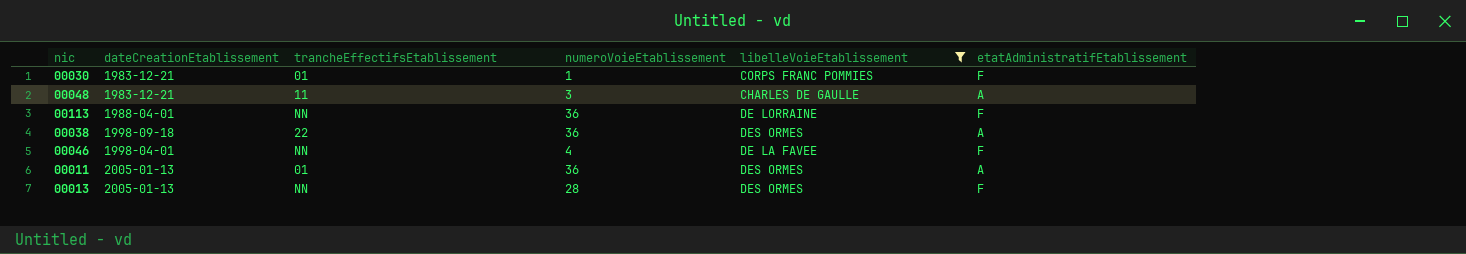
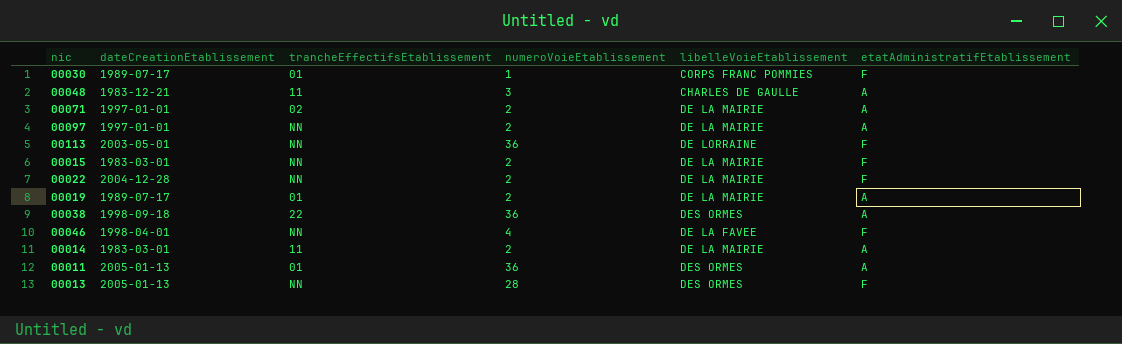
filter: libelleVoieEtablissement != DE LA MAIRIE -> none
00030 | dateCreationEtablissement: 1983-12-21 -> 1989-07-17
00113 | dateCreationEtablissement: 1988-04-01 -> 2003-05-01

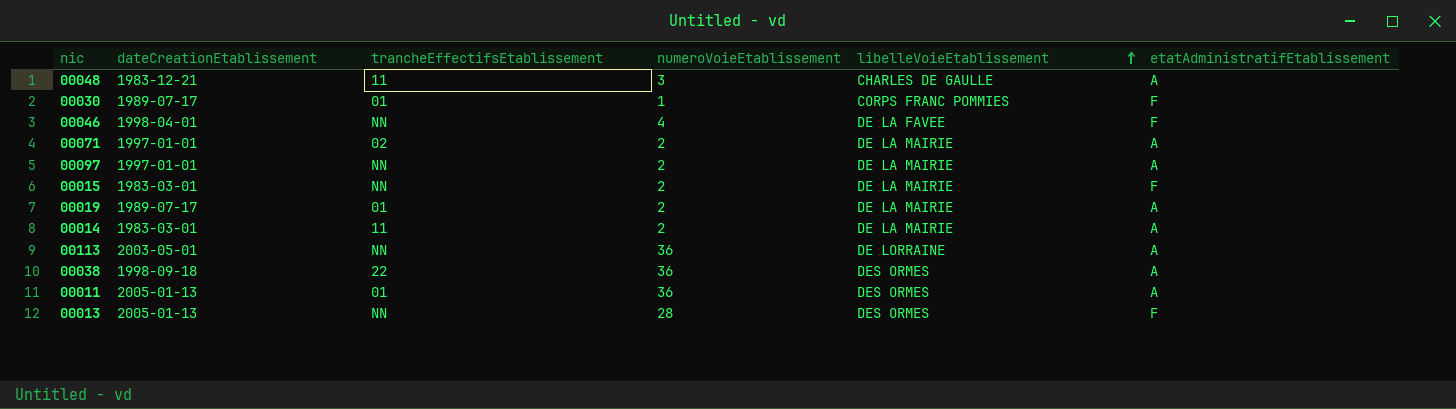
row order: none -> libelleVoieEtablissement ascending
row 00022: 2004-12-28 | NN | 2 | DE LA MAIRIE | F -> none
00113 | etatAdministratifEtablissement: F -> A

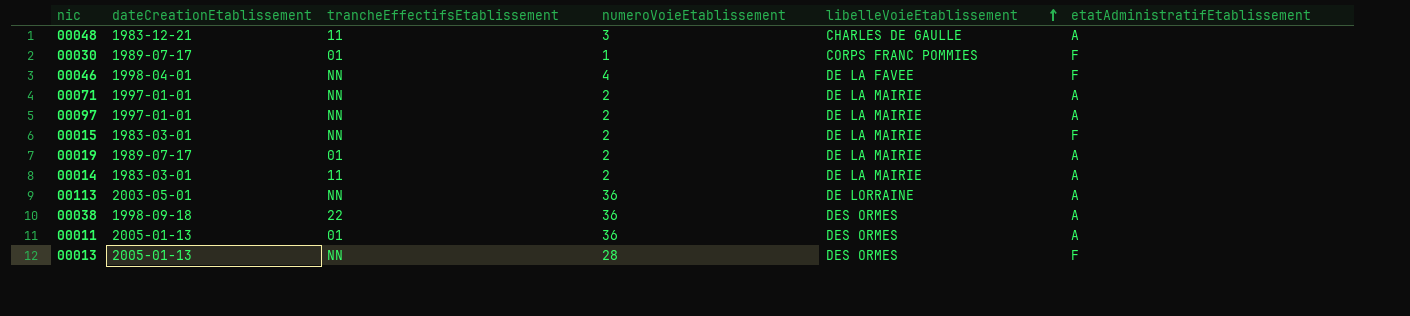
00071 | trancheEffectifsEtablissement: 02 -> NN

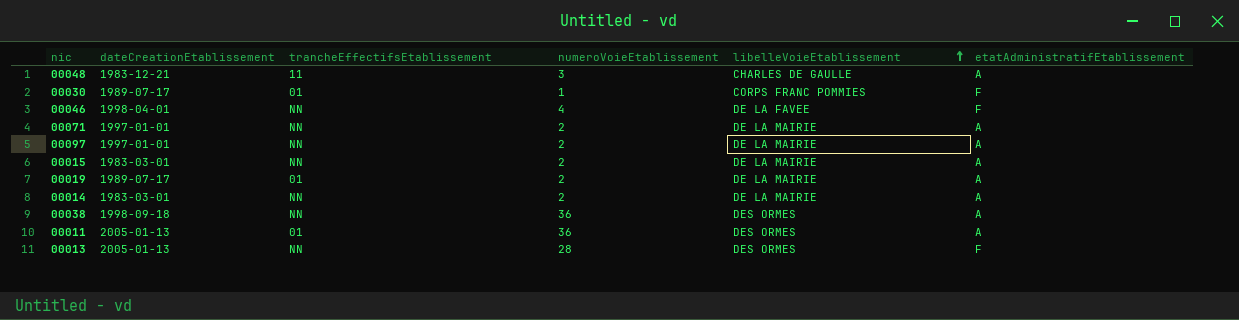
row 00113: 2003-05-01 | NN | 36 | DE LORRAINE | A -> none
00015 | etatAdministratifEtablissement: F -> A
00014 | trancheEffectifsEtablissement: 11 -> NN
00038 | trancheEffectifsEtablissement: 22 -> NN

